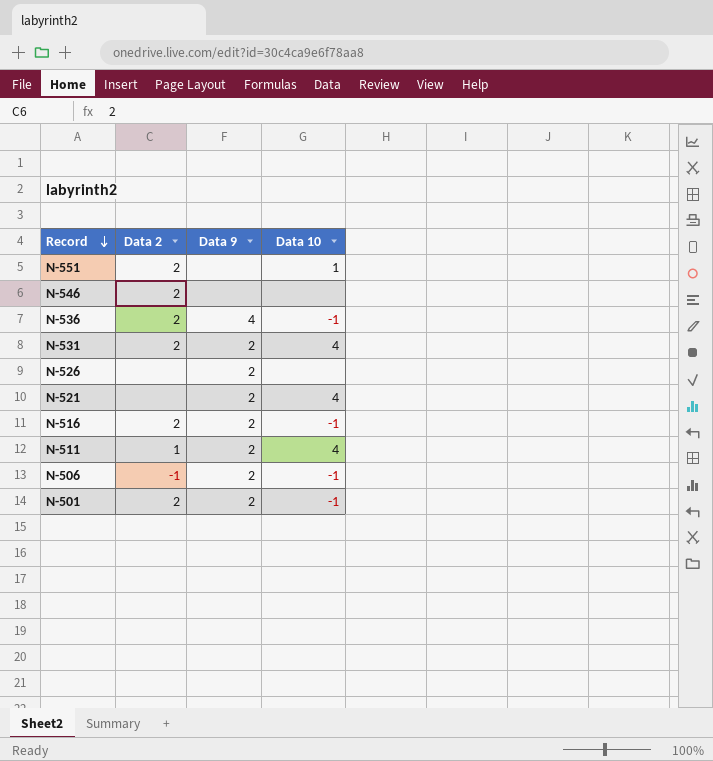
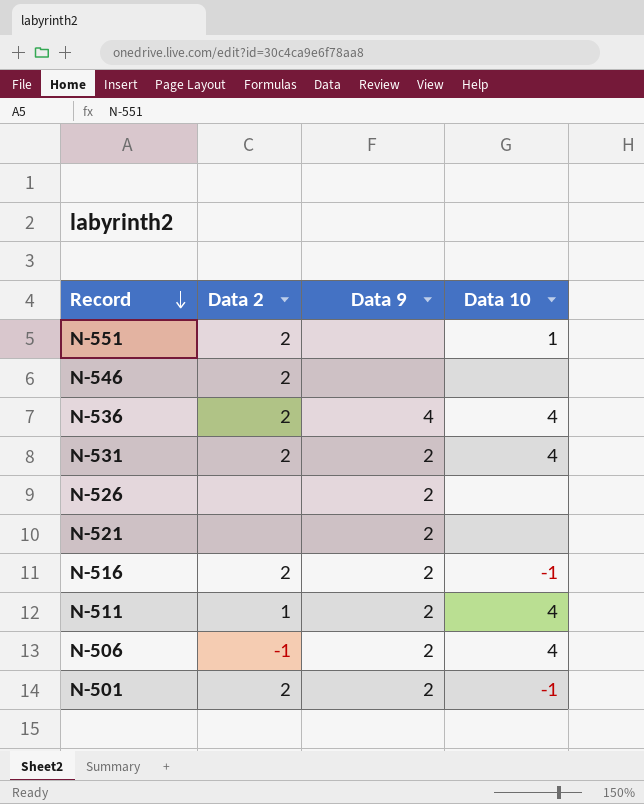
N-536 | Data 10: -1 -> 4
N-521 | Data 10: 4 -> none
N-506 | Data 10: -1 -> 4

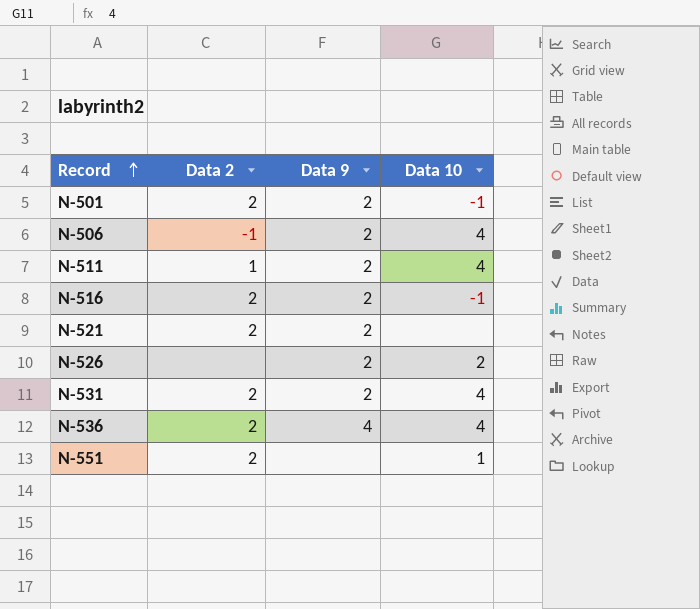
row order: Record descending -> Record ascending
row N-546: 2 | none | none -> none
N-521 | Data 2: none -> 2
N-526 | Data 10: none -> 2

